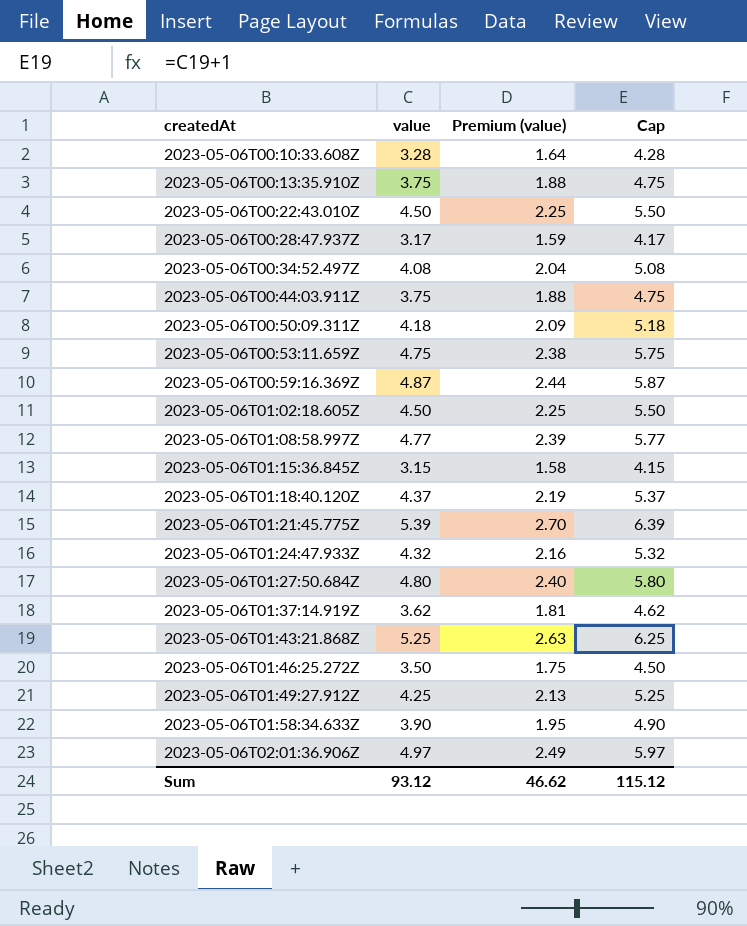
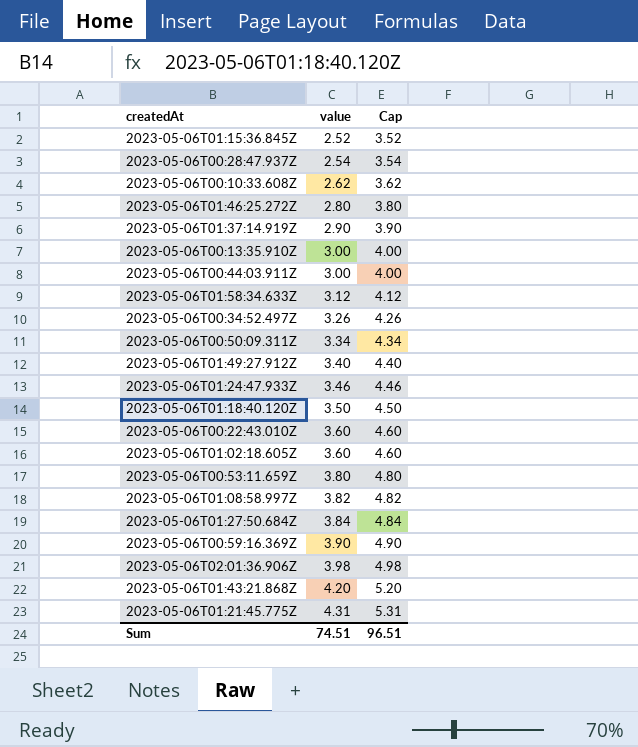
row order: createdAt ascending -> value ascending
column Premium (value) | formula: [value] * 0.5 -> none
2023-05-06T01:15:36.845Z | value: 3.15 -> 2.52
2023-05-06T01:15:36.845Z | Cap: 4.15 -> 3.52
2023-05-06T00:28:47.937Z | value: 3.17 -> 2.54
2023-05-06T00:28:47.937Z | Cap: 4.17 -> 3.54
2023-05-06T00:10:33.608Z | value: 3.28 -> 2.62
2023-05-06T00:10:33.608Z | Cap: 4.28 -> 3.62
2023-05-06T01:46:25.272Z | value: 3.50 -> 2.80
2023-05-06T01:46:25.272Z | Cap: 4.50 -> 3.80
2023-05-06T01:37:14.919Z | value: 3.62 -> 2.90
2023-05-06T01:37:14.919Z | Cap: 4.62 -> 3.90
2023-05-06T00:13:35.910Z | value: 3.75 -> 3.00
2023-05-06T00:13:35.910Z | Cap: 4.75 -> 4.00
2023-05-06T00:44:03.911Z | value: 3.75 -> 3.00
2023-05-06T00:44:03.911Z | Cap: 4.75 -> 4.00
2023-05-06T01:58:34.633Z | value: 3.90 -> 3.12
2023-05-06T01:58:34.633Z | Cap: 4.90 -> 4.12
2023-05-06T00:34:52.497Z | value: 4.08 -> 3.26
2023-05-06T00:34:52.497Z | Cap: 5.08 -> 4.26
2023-05-06T00:50:09.311Z | value: 4.18 -> 3.34
2023-05-06T00:50:09.311Z | Cap: 5.18 -> 4.34
2023-05-06T01:49:27.912Z | value: 4.25 -> 3.40
2023-05-06T01:49:27.912Z | Cap: 5.25 -> 4.40
2023-05-06T01:24:47.933Z | value: 4.32 -> 3.46
2023-05-06T01:24:47.933Z | Cap: 5.32 -> 4.46
2023-05-06T01:18:40.120Z | value: 4.37 -> 3.50
2023-05-06T01:18:40.120Z | Cap: 5.37 -> 4.50
2023-05-06T00:22:43.010Z | value: 4.50 -> 3.60
2023-05-06T00:22:43.010Z | Cap: 5.50 -> 4.60
2023-05-06T01:02:18.605Z | value: 4.50 -> 3.60
2023-05-06T01:02:18.605Z | Cap: 5.50 -> 4.60
2023-05-06T00:53:11.659Z | value: 4.75 -> 3.80
2023-05-06T00:53:11.659Z | Cap: 5.75 -> 4.80
2023-05-06T01:08:58.997Z | value: 4.77 -> 3.82
2023-05-06T01:08:58.997Z | Cap: 5.77 -> 4.82
2023-05-06T01:27:50.684Z | value: 4.80 -> 3.84
2023-05-06T01:27:50.684Z | Cap: 5.80 -> 4.84
2023-05-06T00:59:16.369Z | value: 4.87 -> 3.90
2023-05-06T00:59:16.369Z | Cap: 5.87 -> 4.90
2023-05-06T02:01:36.906Z | value: 4.97 -> 3.98
2023-05-06T02:01:36.906Z | Cap: 5.97 -> 4.98
2023-05-06T01:43:21.868Z | value: 5.25 -> 4.20
2023-05-06T01:43:21.868Z | Cap: 6.25 -> 5.20
2023-05-06T01:21:45.775Z | value: 5.39 -> 4.31
2023-05-06T01:21:45.775Z | Cap: 6.39 -> 5.31
Sum | value: 93.12 -> 74.51
Sum | Cap: 115.12 -> 96.51

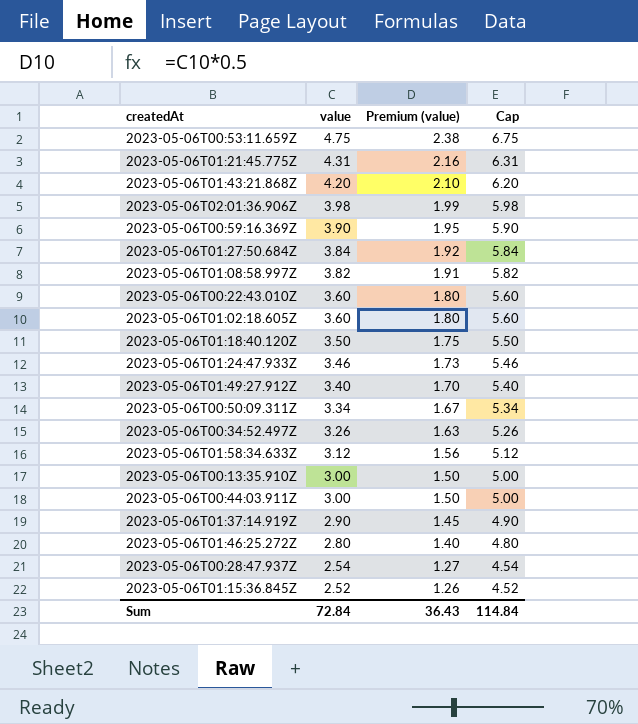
row order: value ascending -> value descending
column Premium (value) | formula: none -> [value] * 0.5
column Cap | formula: [value] + 1 -> [value] + 2
row 2023-05-06T00:10:33.608Z: 2.62 | 3.62 -> none
2023-05-06T00:53:11.659Z | value: 3.80 -> 4.75
Sum | value: 74.51 -> 72.84
Sum | Cap: 96.51 -> 114.84

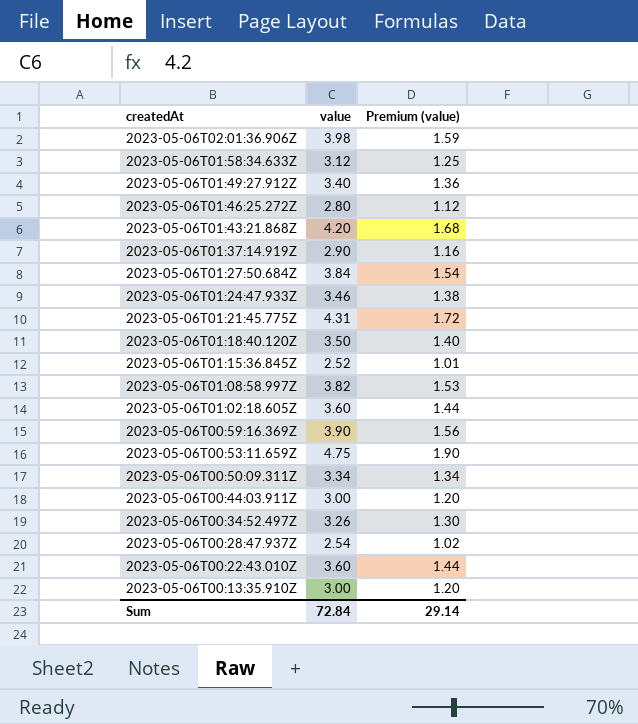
row order: value descending -> createdAt descending
column Cap | formula: [value] + 2 -> none
column Premium (value) | formula: [value] * 0.5 -> [value] * 0.4
Sum | Premium (value): 36.43 -> 29.14

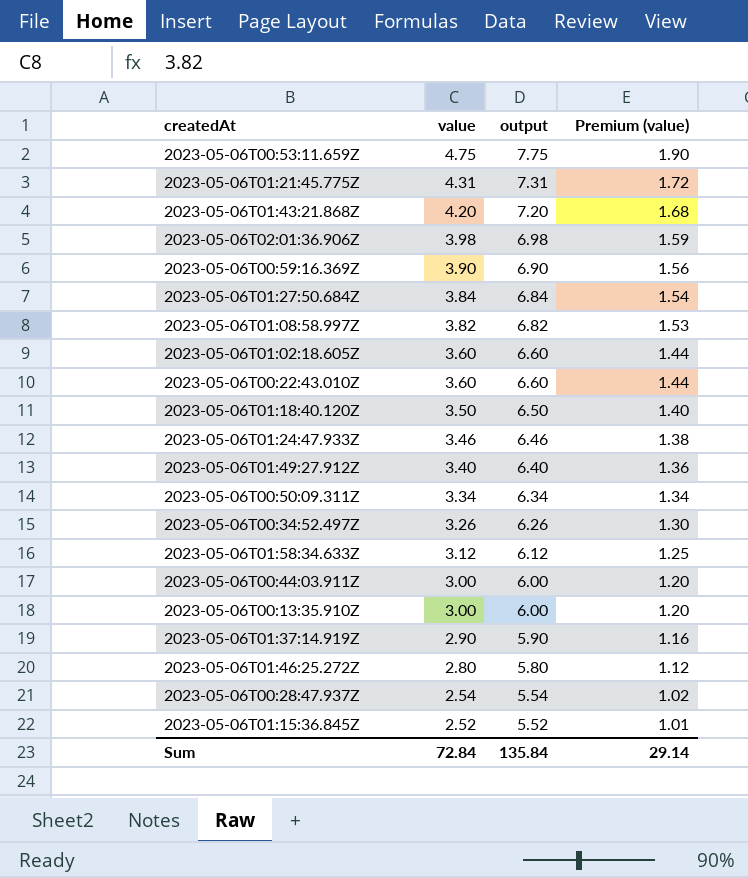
row order: createdAt descending -> value descending
column output | formula: none -> [value] + 3

